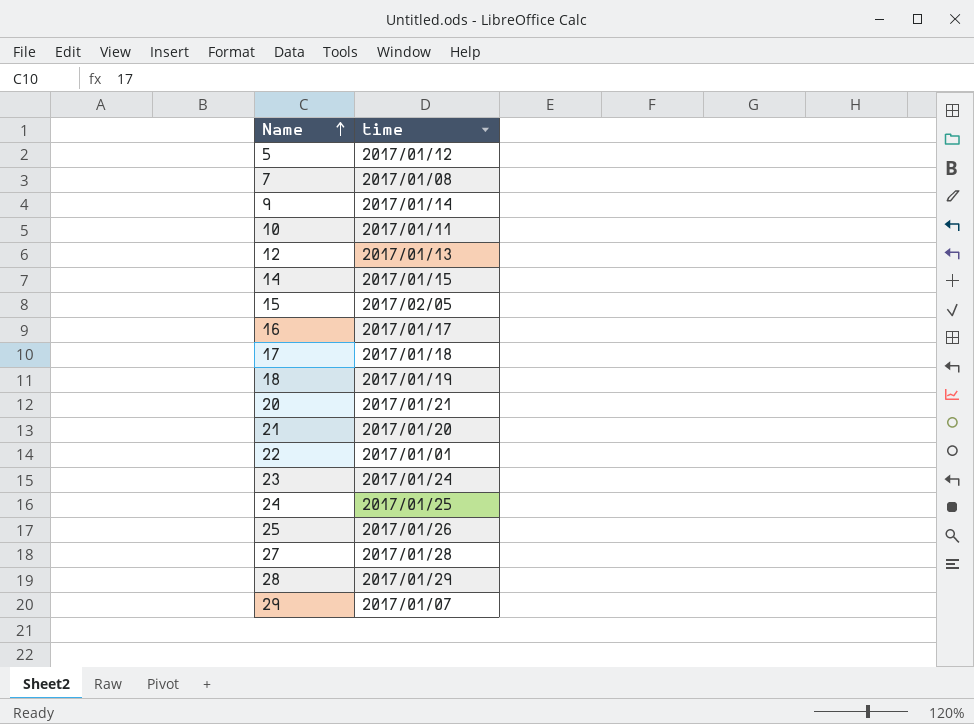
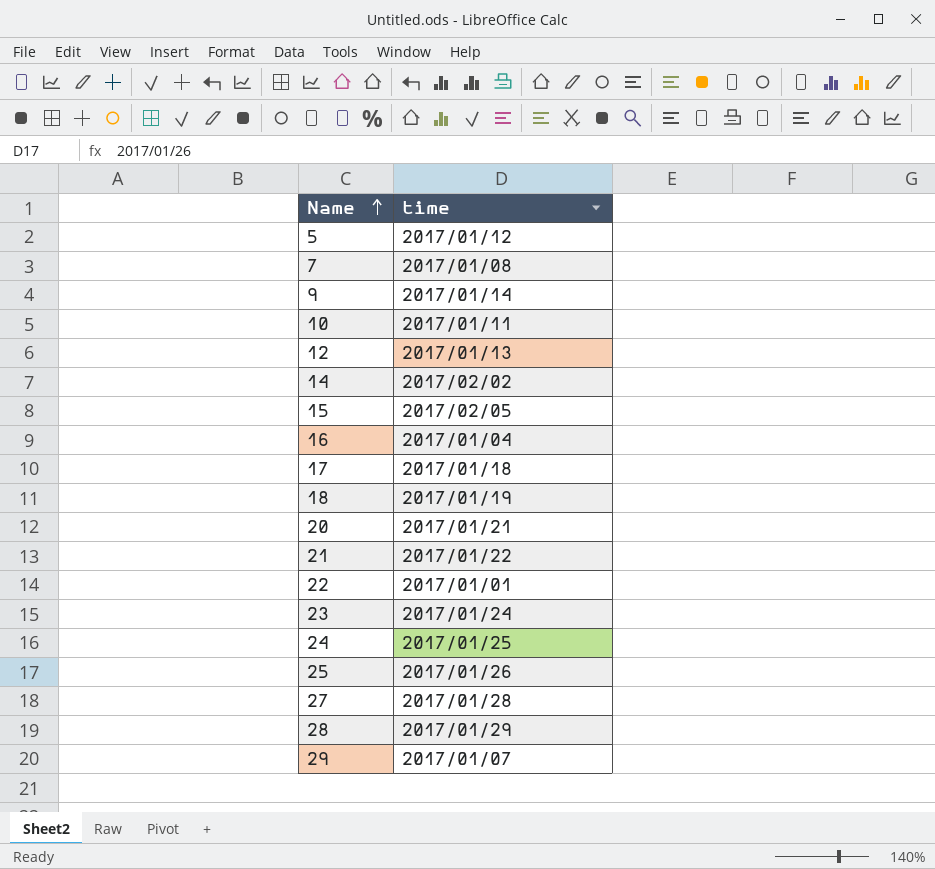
14 | time: 2017/01/15 -> 2017/02/02
16 | time: 2017/01/17 -> 2017/01/04
21 | time: 2017/01/20 -> 2017/01/22

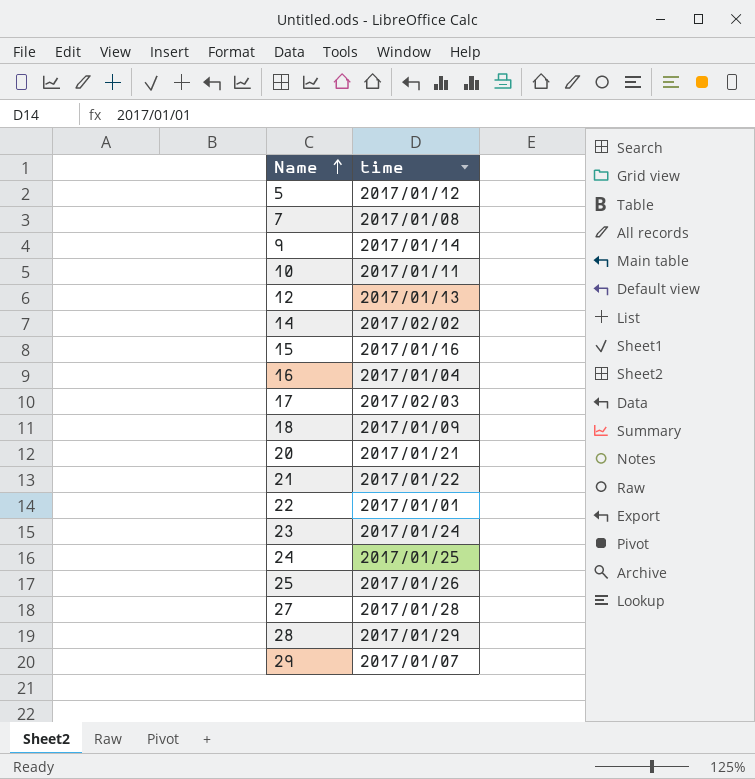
15 | time: 2017/02/05 -> 2017/01/16
17 | time: 2017/01/18 -> 2017/02/03
18 | time: 2017/01/19 -> 2017/01/09

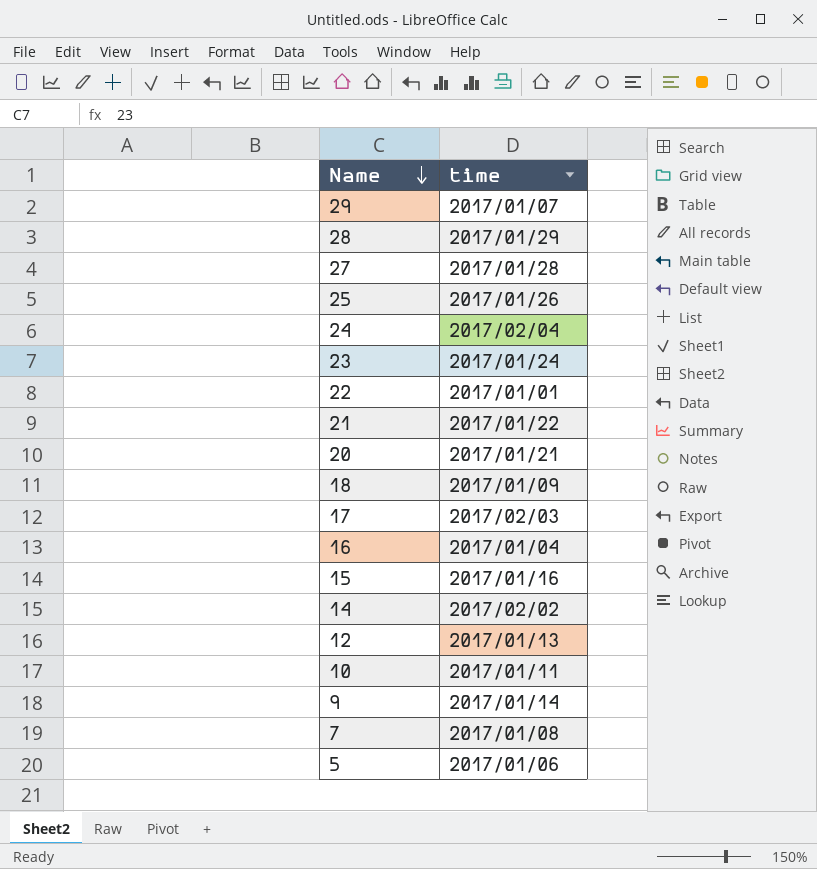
row order: Name ascending -> Name descending
24 | time: 2017/01/25 -> 2017/02/04
5 | time: 2017/01/12 -> 2017/01/06

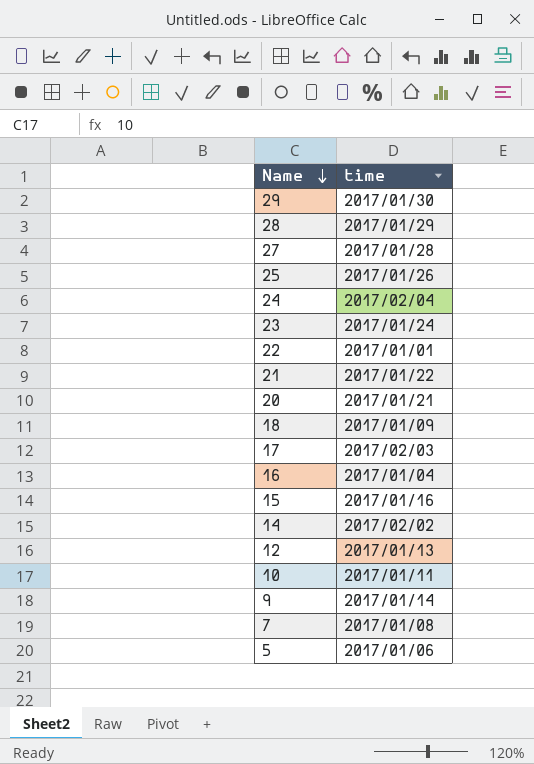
29 | time: 2017/01/07 -> 2017/01/30

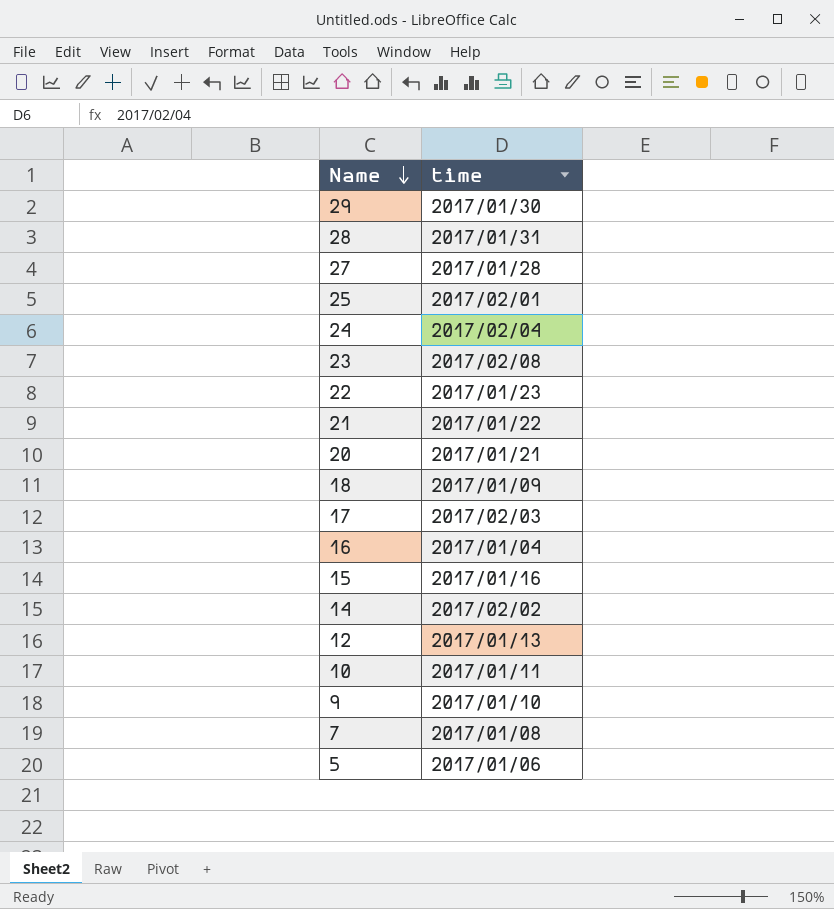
28 | time: 2017/01/29 -> 2017/01/31
25 | time: 2017/01/26 -> 2017/02/01
23 | time: 2017/01/24 -> 2017/02/08
22 | time: 2017/01/01 -> 2017/01/23
9 | time: 2017/01/14 -> 2017/01/10

